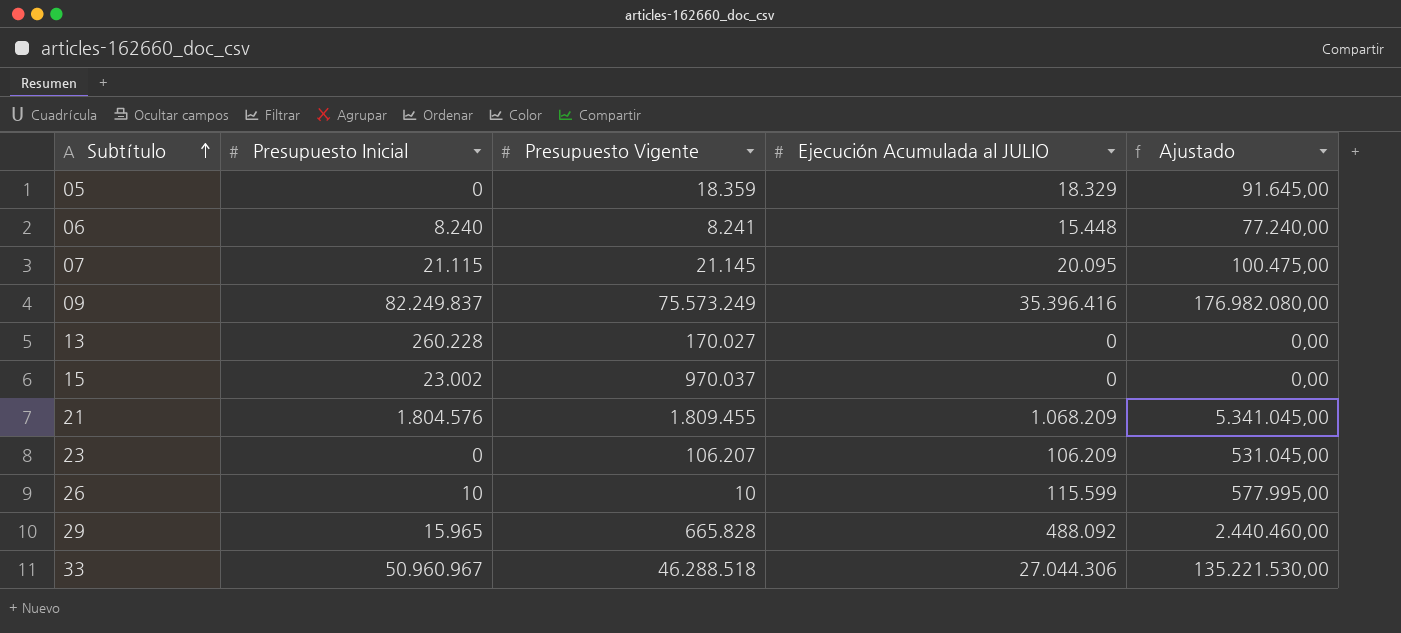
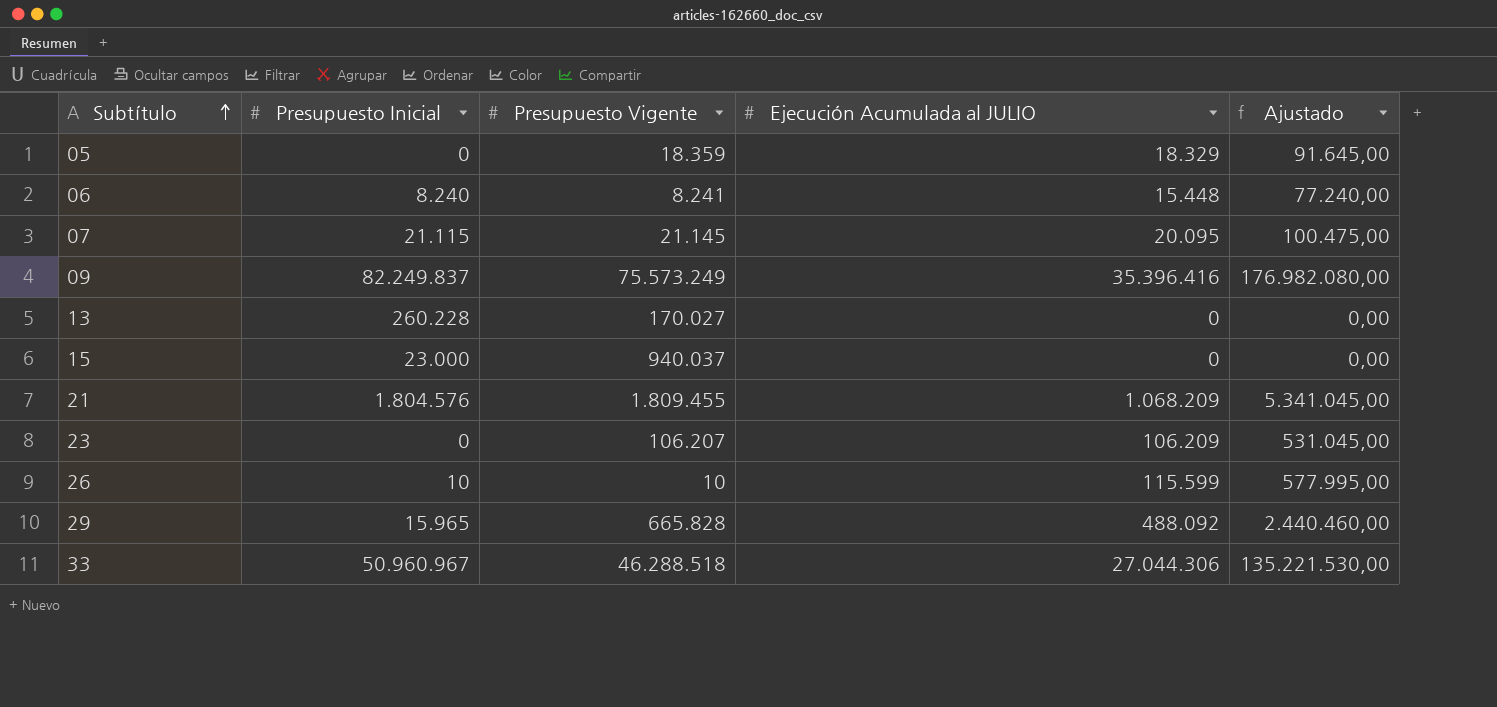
15 | Presupuesto Inicial: 23.002 -> 23.000
15 | Presupuesto Vigente: 970.037 -> 940.037

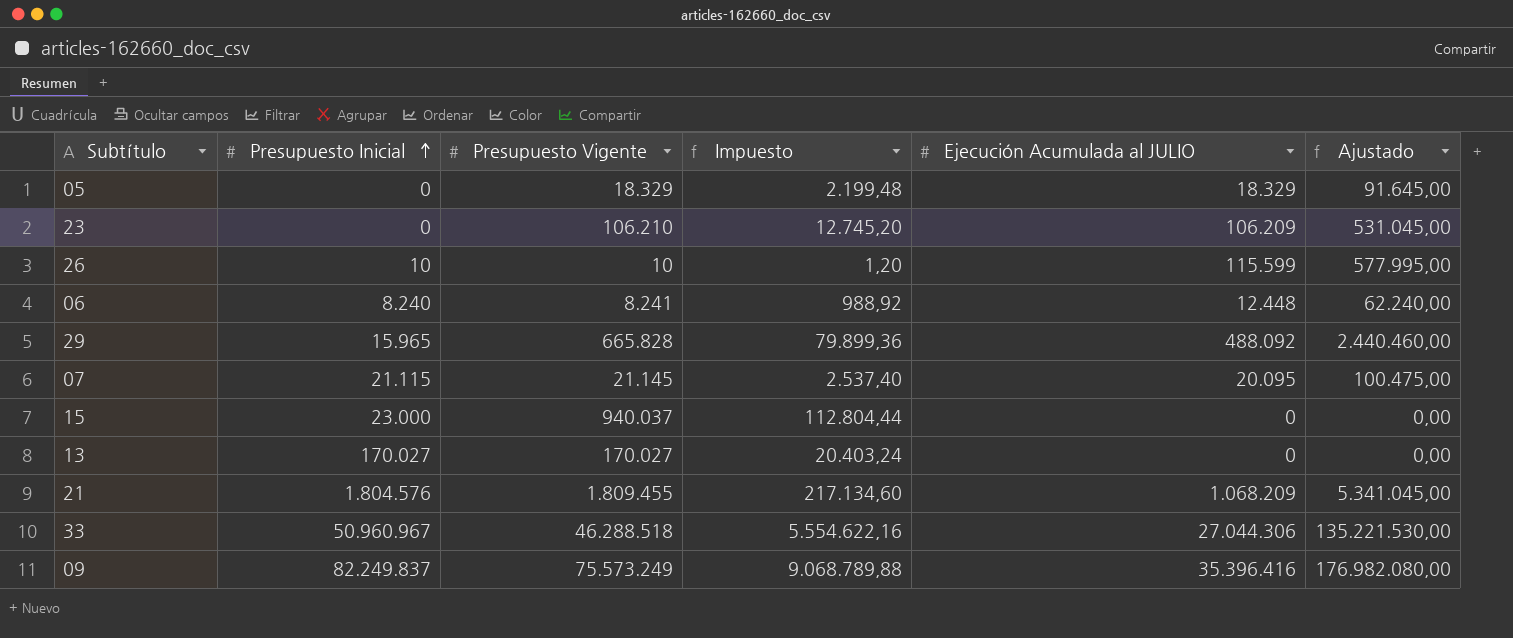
row order: Subtítulo ascending -> Presupuesto Inicial ascending
column Impuesto | formula: none -> [Presupuesto Vigente] * 0,12
05 | Presupuesto Vigente: 18.359 -> 18.329
23 | Presupuesto Vigente: 106.207 -> 106.210
06 | Ejecución Acumulada al JULIO: 15.448 -> 12.448
06 | Ajustado: 77.240,00 -> 62.240,00
13 | Presupuesto Inicial: 260.228 -> 170.027

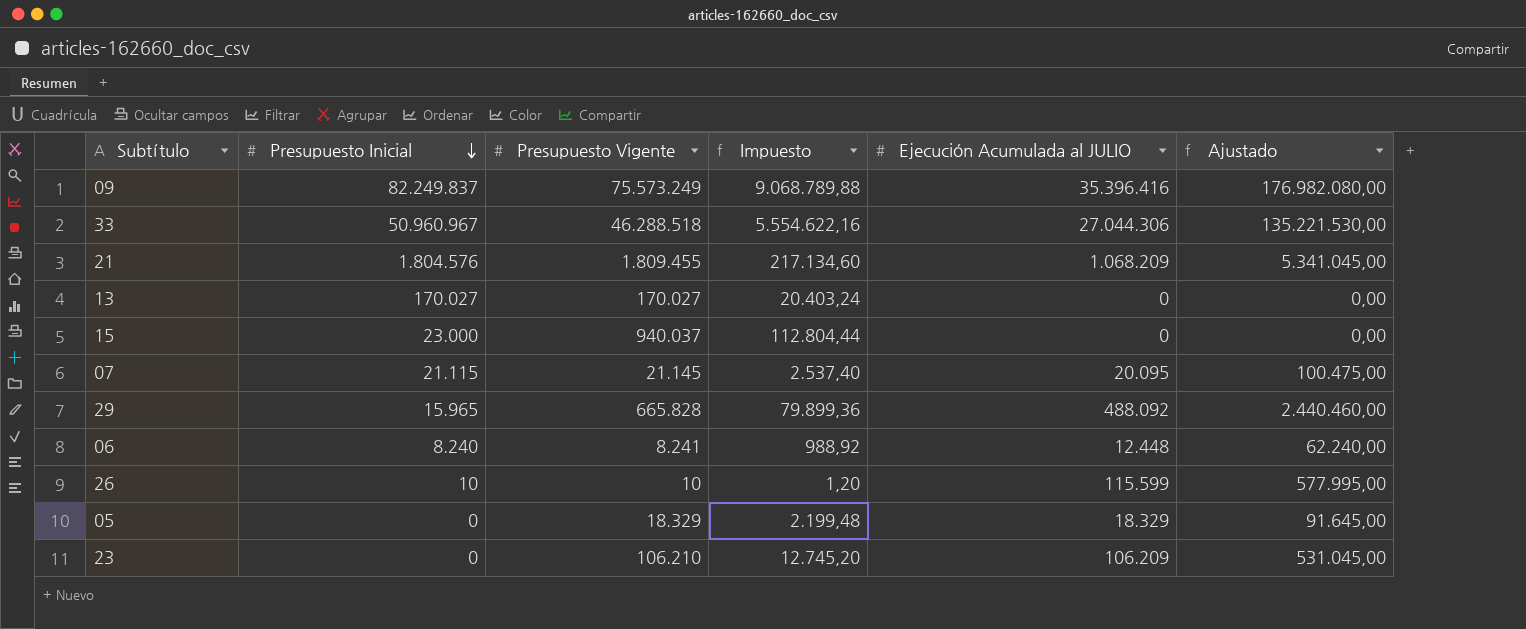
row order: Presupuesto Inicial ascending -> Presupuesto Inicial descending

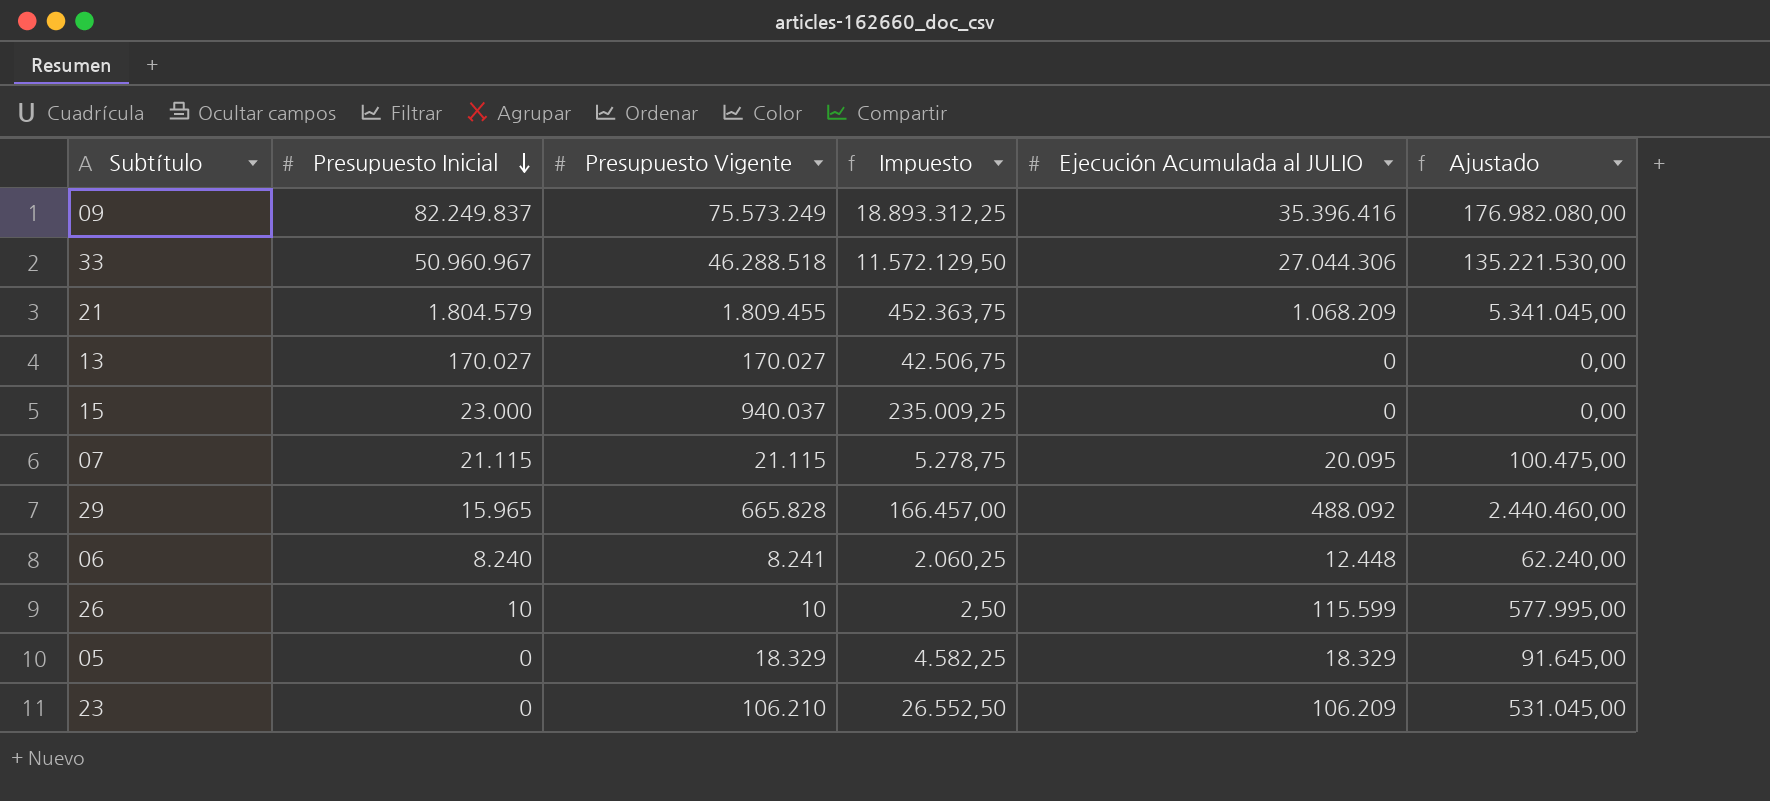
column Impuesto | formula: [Presupuesto Vigente] * 0,12 -> [Presupuesto Vigente] * 0,25
21 | Presupuesto Inicial: 1.804.576 -> 1.804.579
07 | Presupuesto Vigente: 21.145 -> 21.115

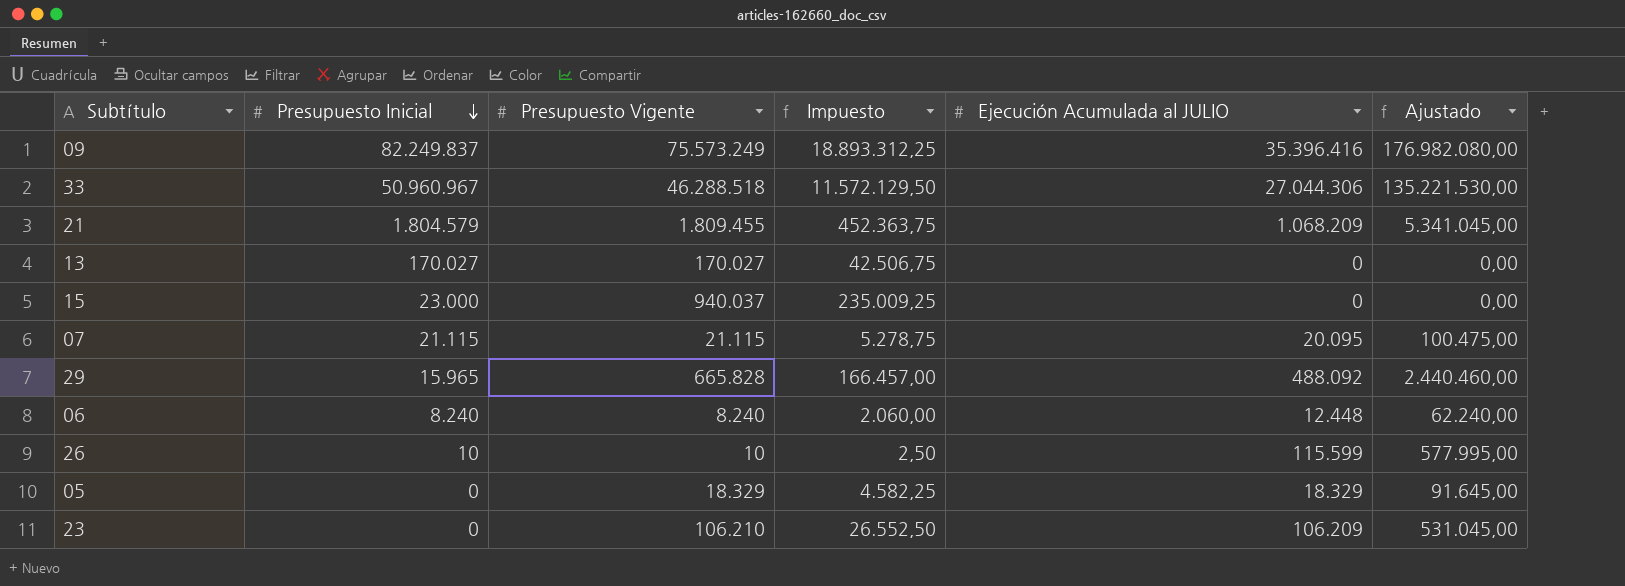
06 | Presupuesto Vigente: 8.241 -> 8.240
06 | Impuesto: 2.060,25 -> 2.060,00

